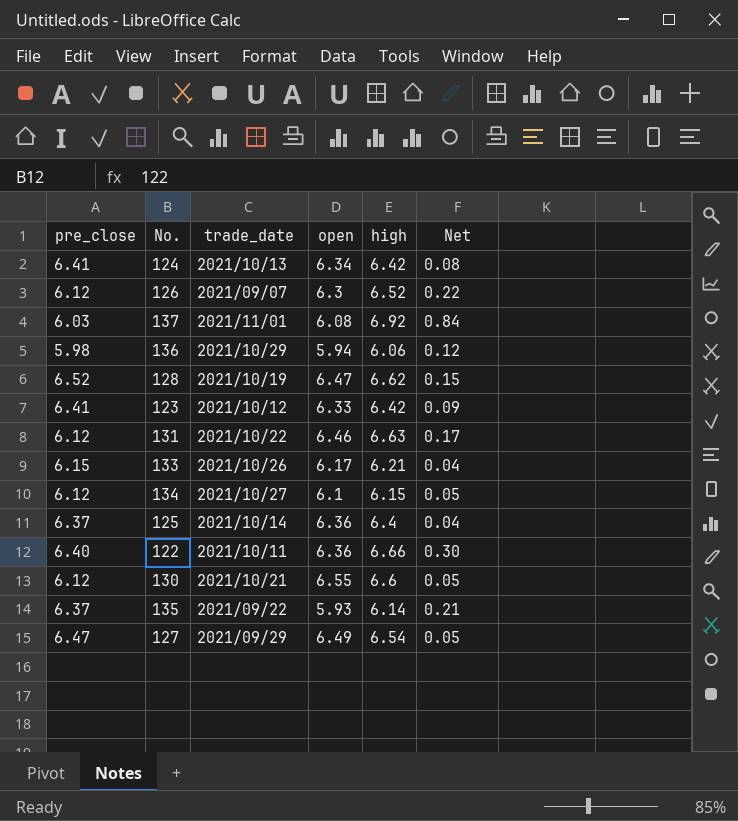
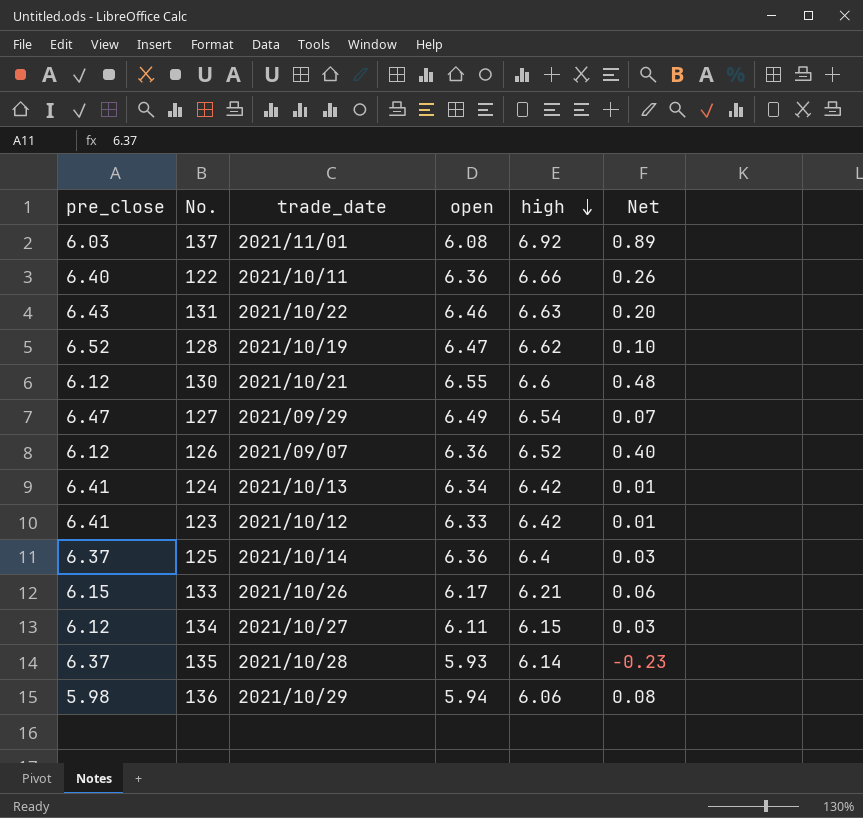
row order: none -> high descending
column Net | formula: [high] - [open] -> [high] - [pre_close]
131 | pre_close: 6.12 -> 6.43
126 | open: 6.3 -> 6.36
134 | open: 6.1 -> 6.11
135 | trade_date: 2021/09/22 -> 2021/10/28

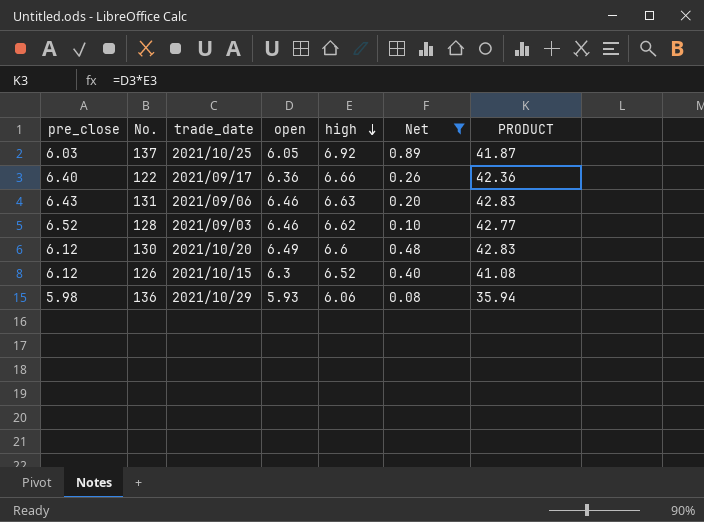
filter: none -> Net >= 0.08
column PRODUCT | formula: none -> [open] * [high]
137 | trade_date: 2021/11/01 -> 2021/10/25
137 | open: 6.08 -> 6.05
122 | trade_date: 2021/10/11 -> 2021/09/17
131 | trade_date: 2021/10/22 -> 2021/09/06
128 | trade_date: 2021/10/19 -> 2021/09/03
128 | open: 6.47 -> 6.46
130 | trade_date: 2021/10/21 -> 2021/10/20
130 | open: 6.55 -> 6.49
126 | trade_date: 2021/09/07 -> 2021/10/15
126 | open: 6.36 -> 6.3
136 | open: 5.94 -> 5.93

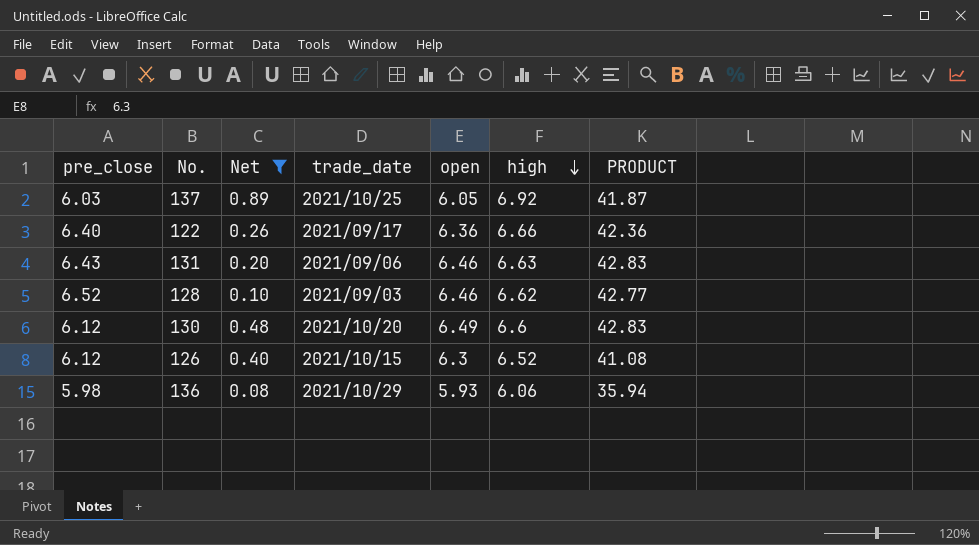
column Net | position: 6 -> 3

